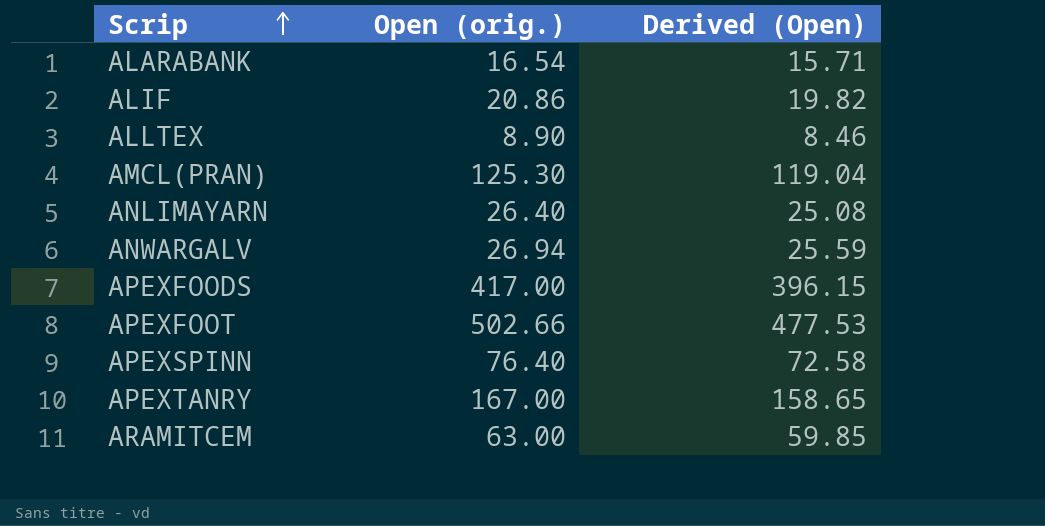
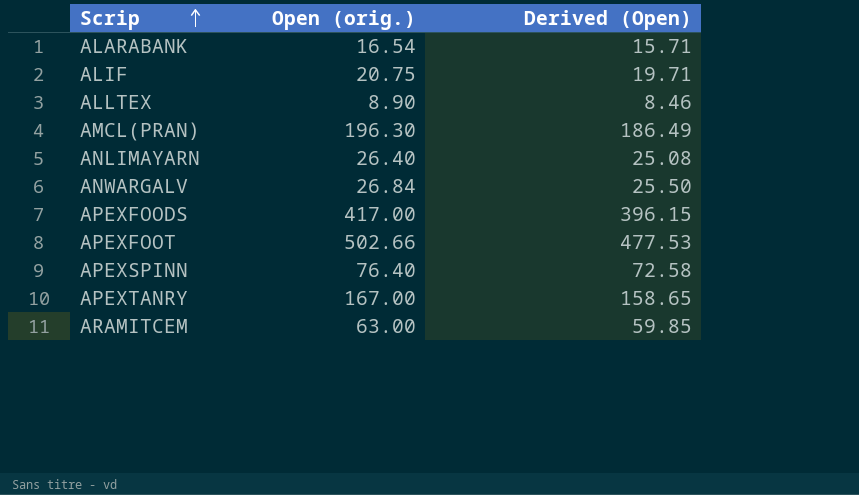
ALIF | Open (orig.): 20.86 -> 20.75
ALIF | Derived (Open): 19.82 -> 19.71
AMCL(PRAN) | Open (orig.): 125.30 -> 196.30
AMCL(PRAN) | Derived (Open): 119.04 -> 186.49
ANWARGALV | Open (orig.): 26.94 -> 26.84
ANWARGALV | Derived (Open): 25.59 -> 25.50

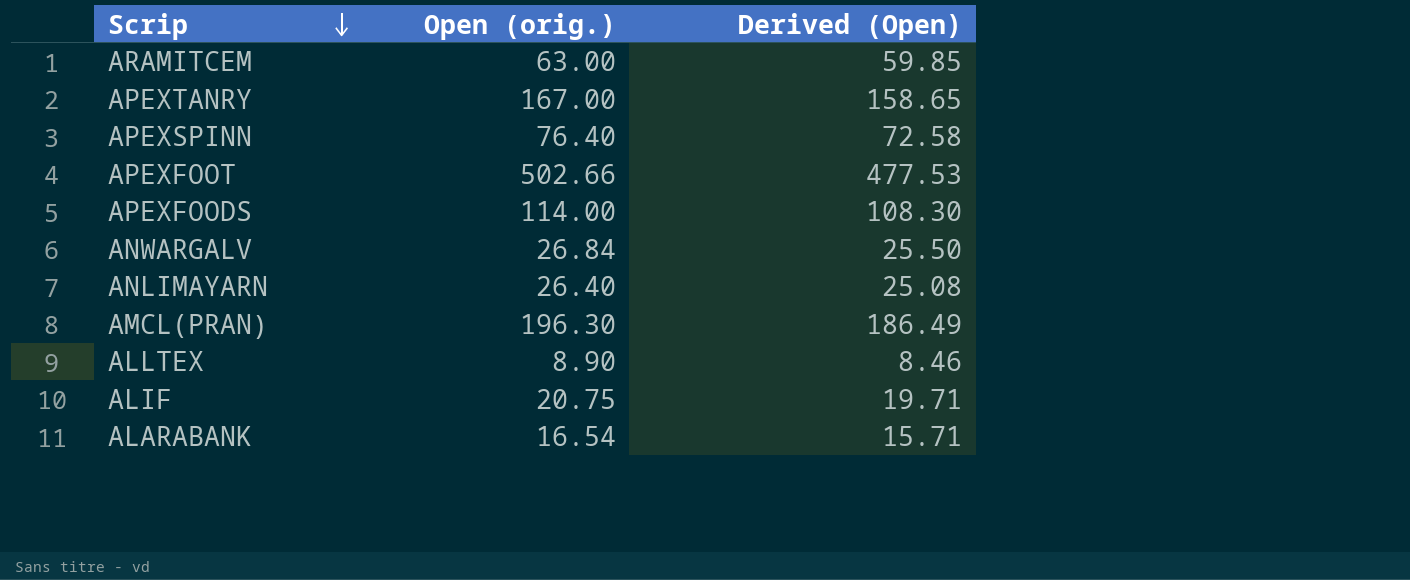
row order: Scrip ascending -> Scrip descending
APEXFOODS | Open (orig.): 417.00 -> 114.00
APEXFOODS | Derived (Open): 396.15 -> 108.30

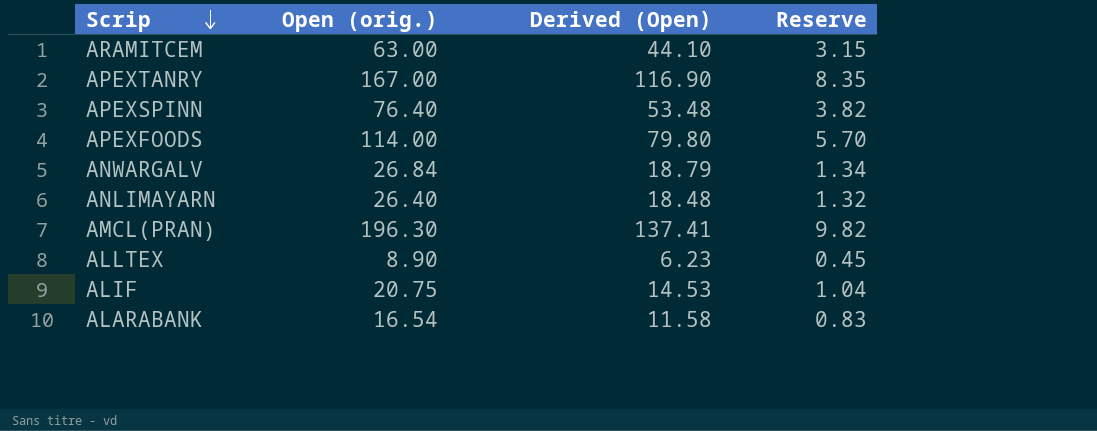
column Derived (Open) | formula: [Open (orig.)] * 0.95 -> [Open (orig.)] * 0.7
column Reserve | formula: none -> [Open (orig.)] * 0.05
row APEXFOOT: 502.66 | 477.53 -> none

